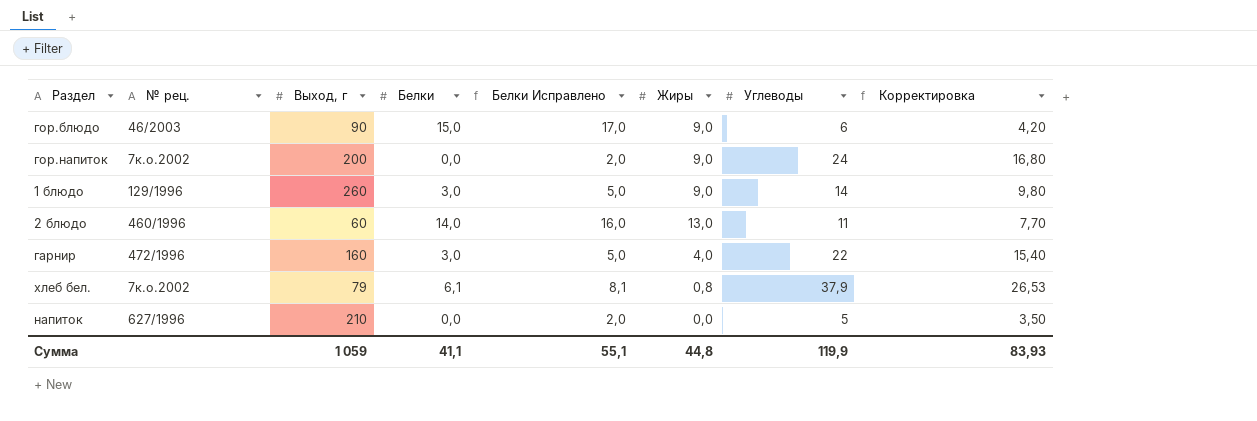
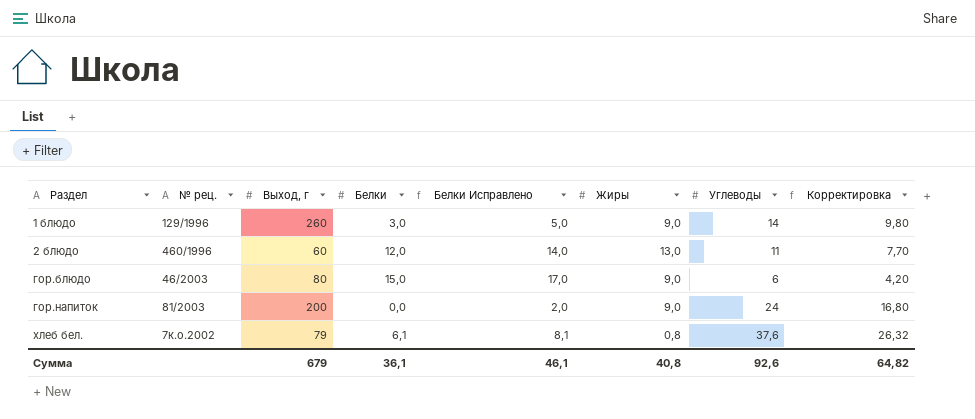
row order: none -> Раздел ascending
row гарнир: 472/1996 | 160 | 3,0 | 5,0 | 4,0 | 22 | 15,40 -> none
row напиток: 627/1996 | 210 | 0,0 | 2,0 | 0,0 | 5 | 3,50 -> none
2 блюдо | Белки: 14,0 -> 12,0
2 блюдо | Белки Исправлено: 16,0 -> 14,0
гор.блюдо | Выход, г: 90 -> 80
гор.напиток | № рец.: 7к.о.2002 -> 81/2003
хлеб бел. | Углеводы: 37,9 -> 37,6
хлеб бел. | Корректировка: 26,53 -> 26,32
Сумма | Выход, г: 1 059 -> 679
Сумма | Белки: 41,1 -> 36,1
Сумма | Белки Исправлено: 55,1 -> 46,1
Сумма | Жиры: 44,8 -> 40,8
Сумма | Углеводы: 119,9 -> 92,6
Сумма | Корректировка: 83,93 -> 64,82

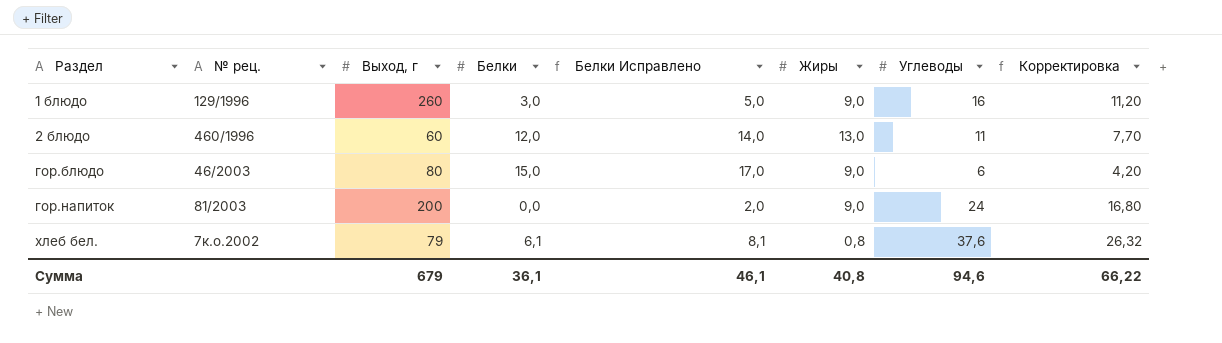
1 блюдо | Углеводы: 14 -> 16
1 блюдо | Корректировка: 9,80 -> 11,20
Сумма | Углеводы: 92,6 -> 94,6
Сумма | Корректировка: 64,82 -> 66,22

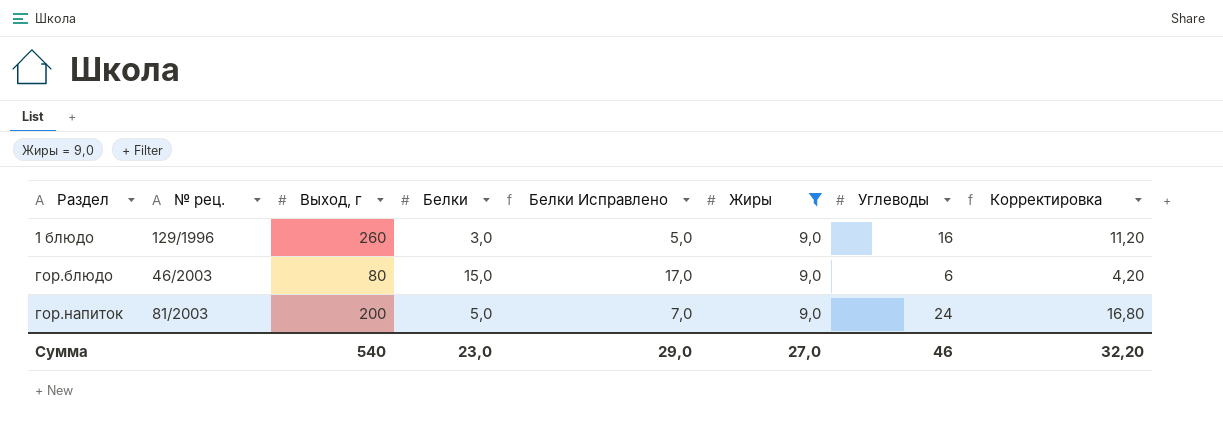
filter: none -> Жиры = 9,0
гор.напиток | Белки: 0,0 -> 5,0
гор.напиток | Белки Исправлено: 2,0 -> 7,0
Сумма | Выход, г: 679 -> 540
Сумма | Белки: 36,1 -> 23,0
Сумма | Белки Исправлено: 46,1 -> 29,0
Сумма | Жиры: 40,8 -> 27,0
Сумма | Углеводы: 94,6 -> 46
Сумма | Корректировка: 66,22 -> 32,20

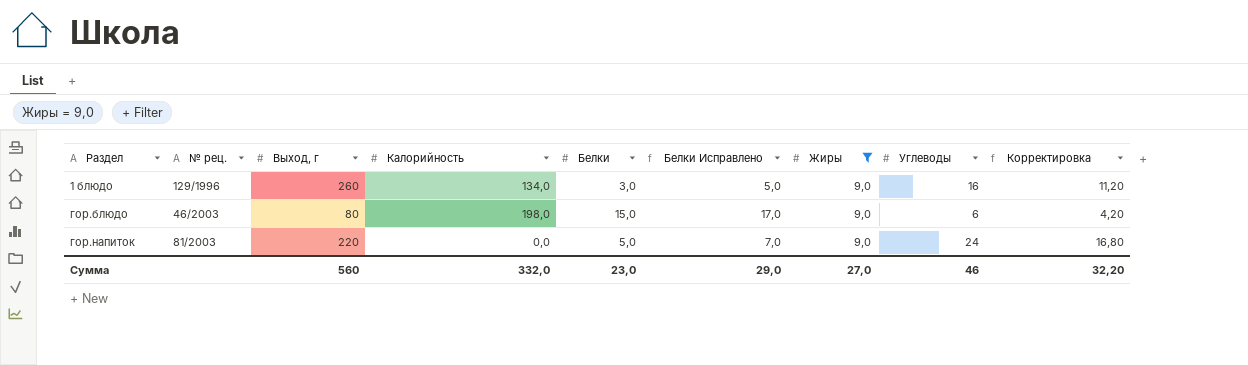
column Калорийность | position: none -> 4
гор.напиток | Выход, г: 200 -> 220
Сумма | Выход, г: 540 -> 560

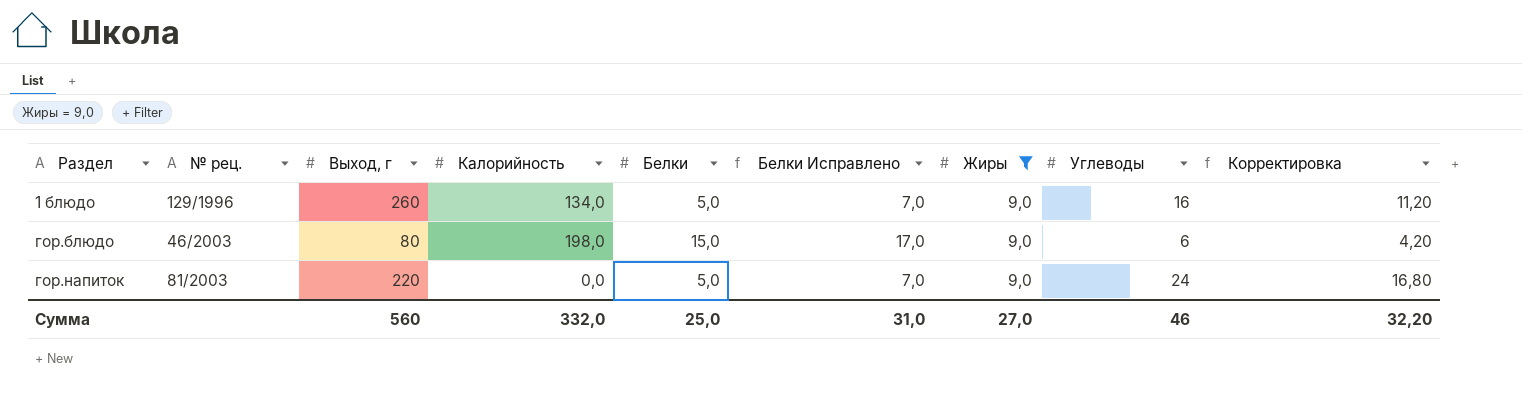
1 блюдо | Белки: 3,0 -> 5,0
1 блюдо | Белки Исправлено: 5,0 -> 7,0
Сумма | Белки: 23,0 -> 25,0
Сумма | Белки Исправлено: 29,0 -> 31,0

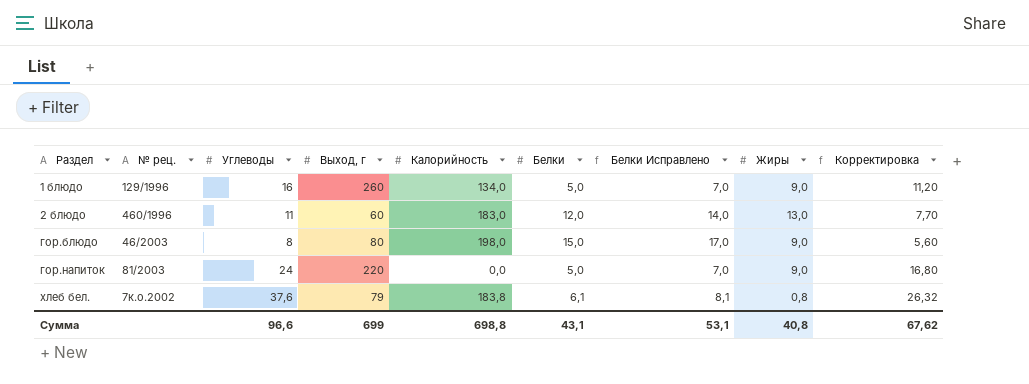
filter: Жиры = 9,0 -> none
column Углеводы | position: 8 -> 3
гор.блюдо | Углеводы: 6 -> 8
гор.блюдо | Корректировка: 4,20 -> 5,60
Сумма | Углеводы: 46 -> 96,6
Сумма | Выход, г: 560 -> 699
Сумма | Калорийность: 332,0 -> 698,8
Сумма | Белки: 25,0 -> 43,1
Сумма | Белки Исправлено: 31,0 -> 53,1
Сумма | Жиры: 27,0 -> 40,8
Сумма | Корректировка: 32,20 -> 67,62

